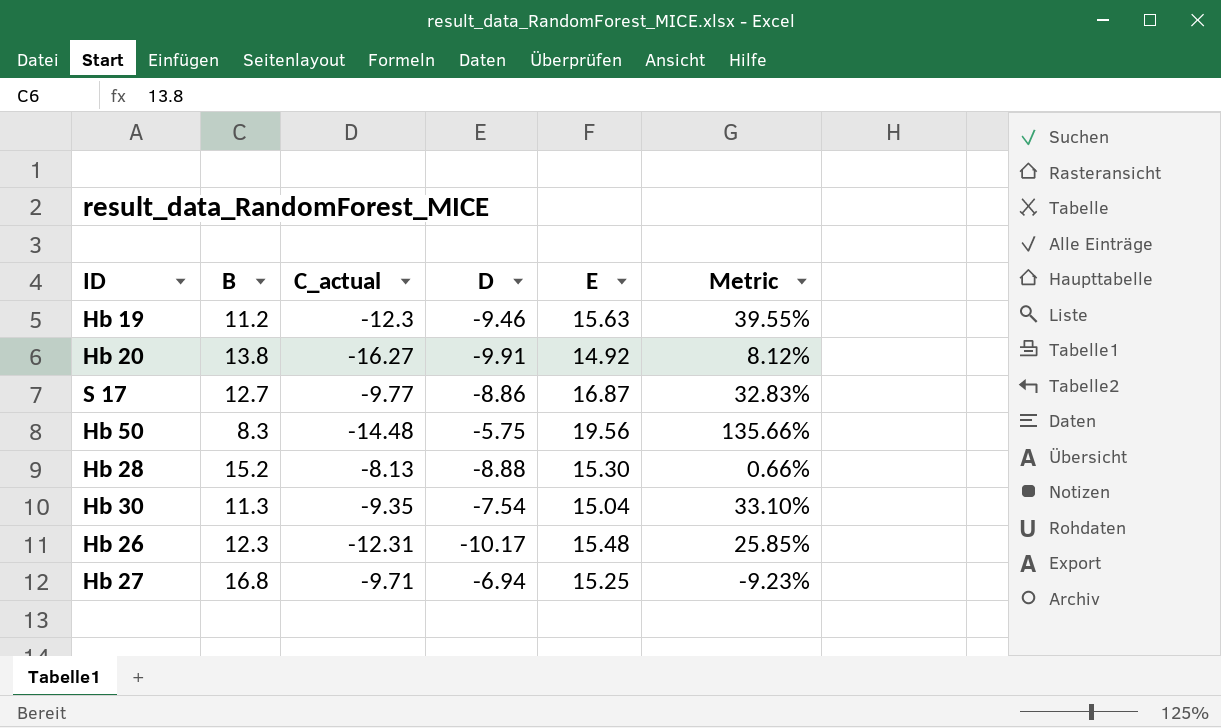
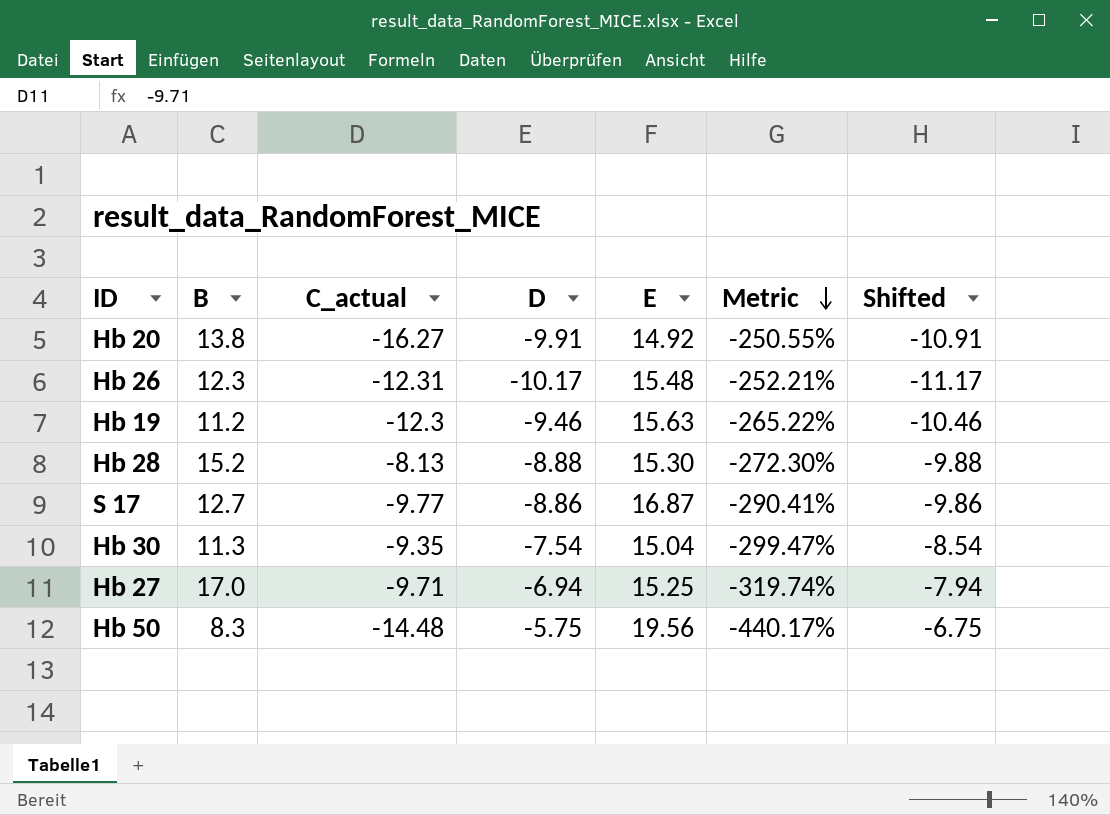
row order: none -> Metric descending
column Metric | formula: ([E] - [B]) / [B] -> ([E] - [D]) / [D]
column Shifted | formula: none -> [D] - 1
Hb 27 | B: 16.8 -> 17.0

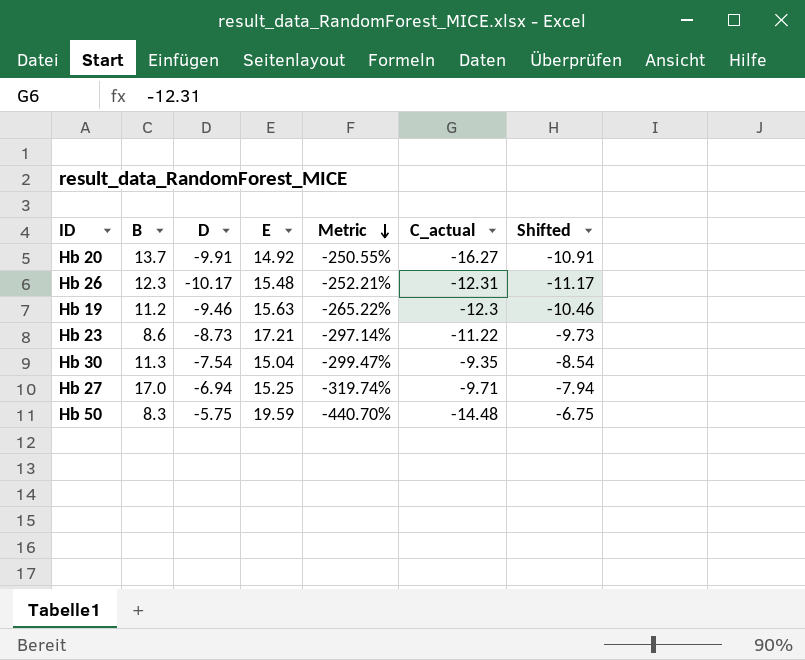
column C_actual | position: 3 -> 6
row Hb 28: 15.2 | -8.13 | -8.88 | 15.30 | -272.30% | -9.88 -> none
row S 17: 12.7 | -9.77 | -8.86 | 16.87 | -290.41% | -9.86 -> none
Hb 20 | B: 13.8 -> 13.7
row Hb 23: none -> 8.6 | -8.73 | 17.21 | -297.14% | -11.22 | -9.73
Hb 50 | E: 19.56 -> 19.59
Hb 50 | Metric: -440.17% -> -440.70%

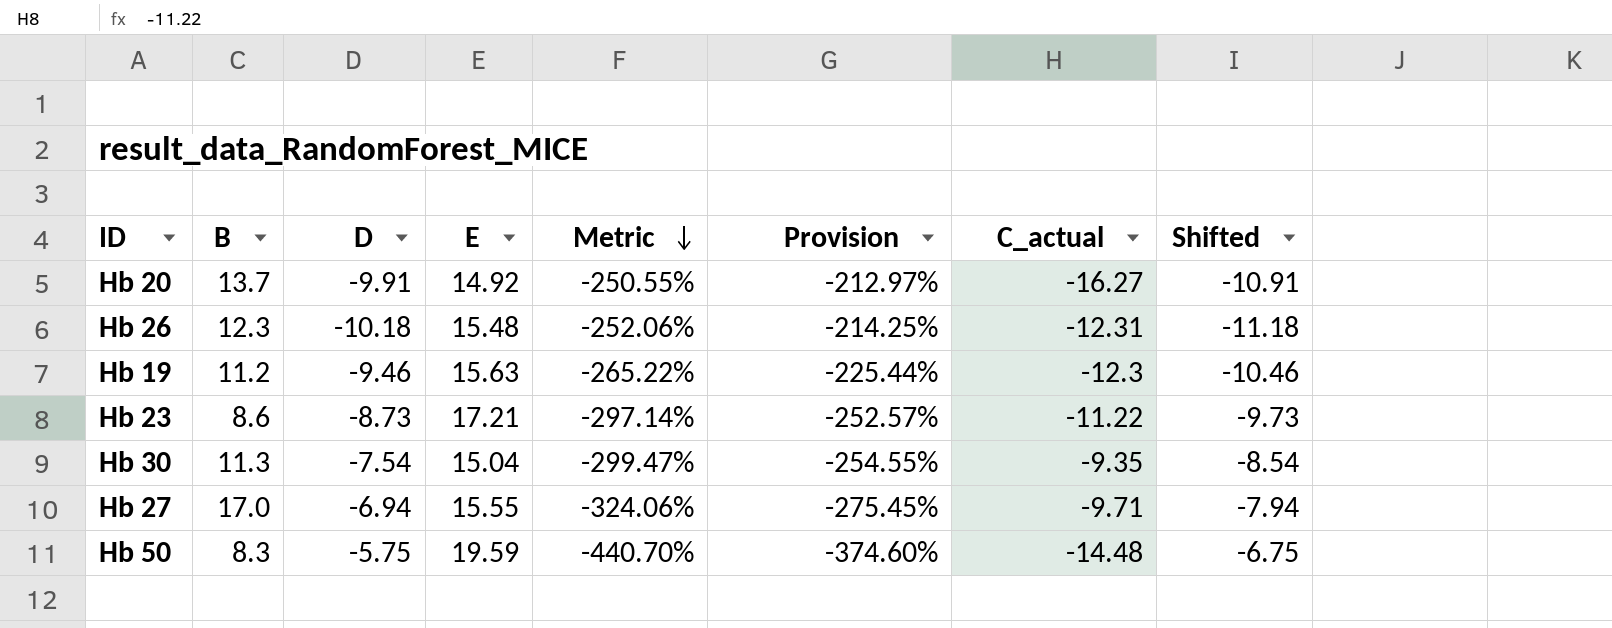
column Provision | formula: none -> [Metric] * 0.85
Hb 26 | D: -10.17 -> -10.18
Hb 26 | Metric: -252.21% -> -252.06%
Hb 26 | Shifted: -11.17 -> -11.18
Hb 27 | E: 15.25 -> 15.55
Hb 27 | Metric: -319.74% -> -324.06%

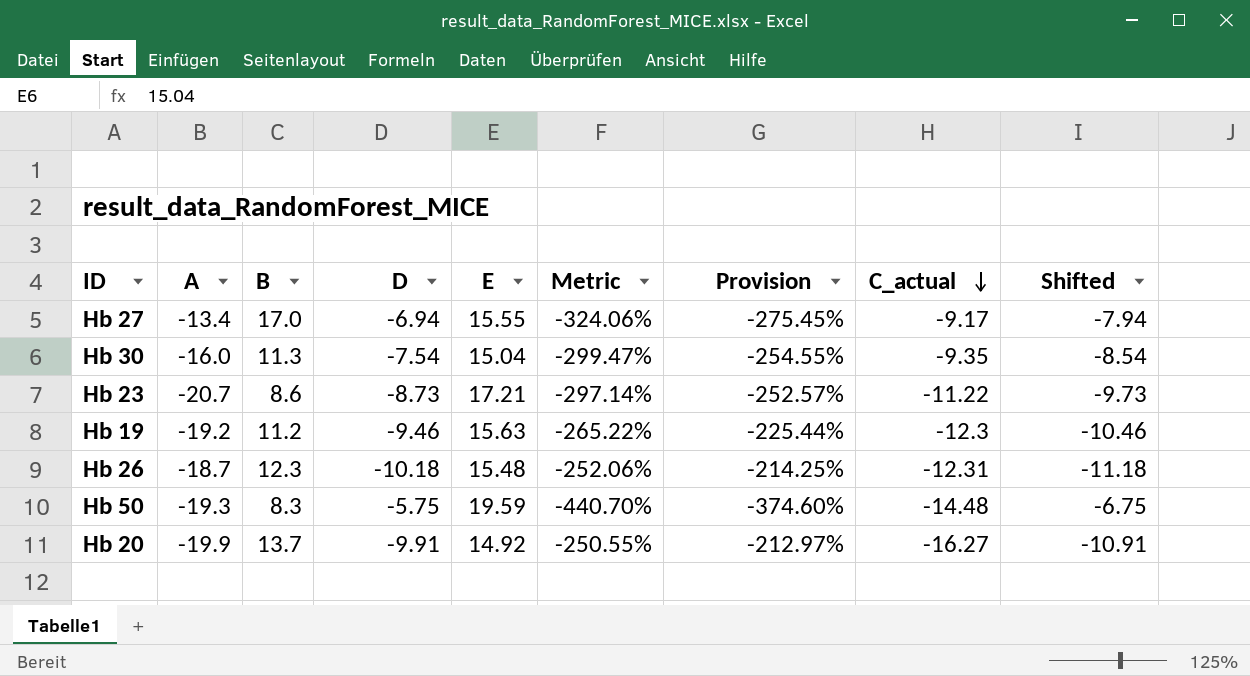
row order: Metric descending -> C_actual descending
column A | position: none -> 2
Hb 27 | C_actual: -9.71 -> -9.17

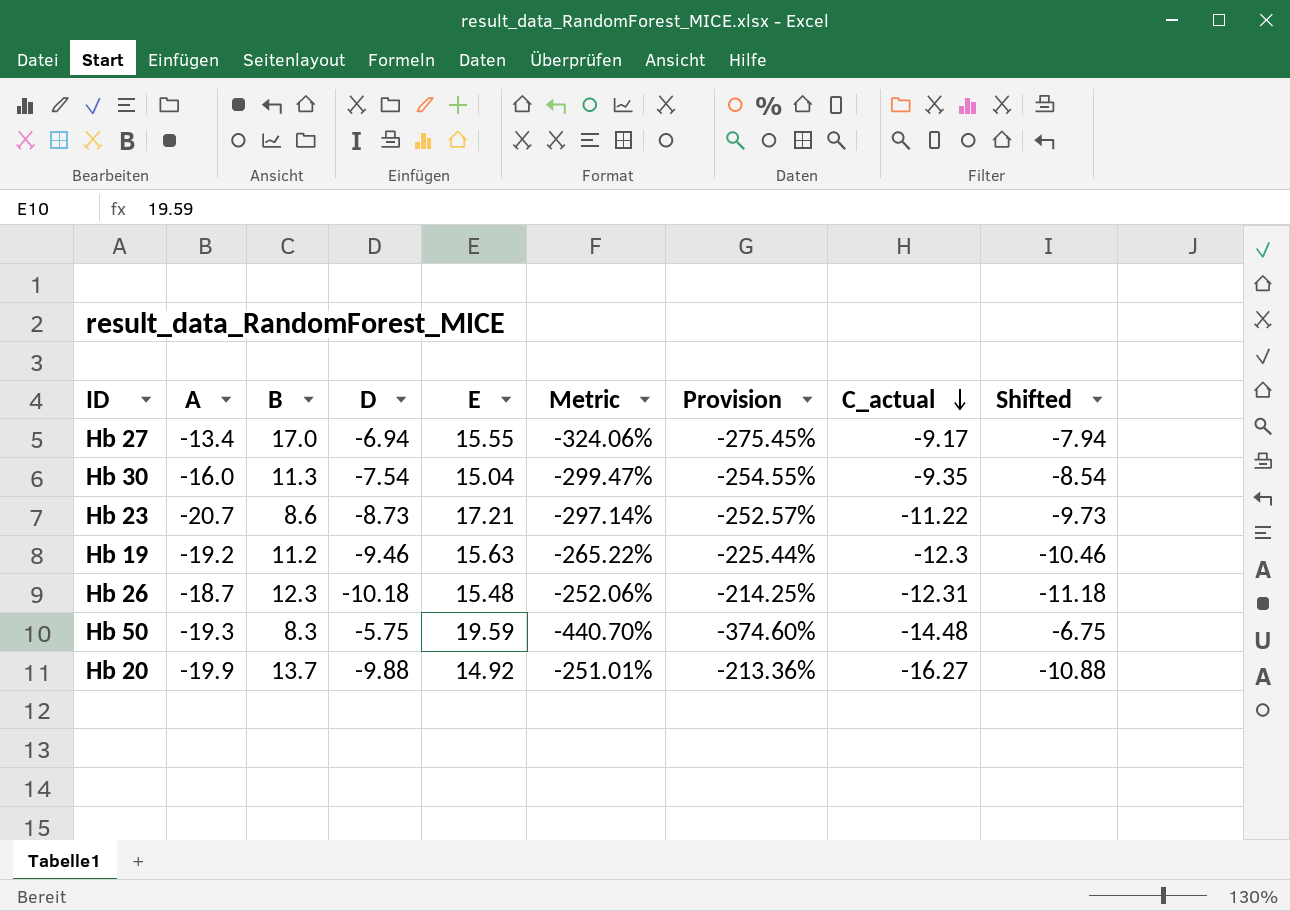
Hb 20 | D: -9.91 -> -9.88
Hb 20 | Metric: -250.55% -> -251.01%
Hb 20 | Provision: -212.97% -> -213.36%
Hb 20 | Shifted: -10.91 -> -10.88

